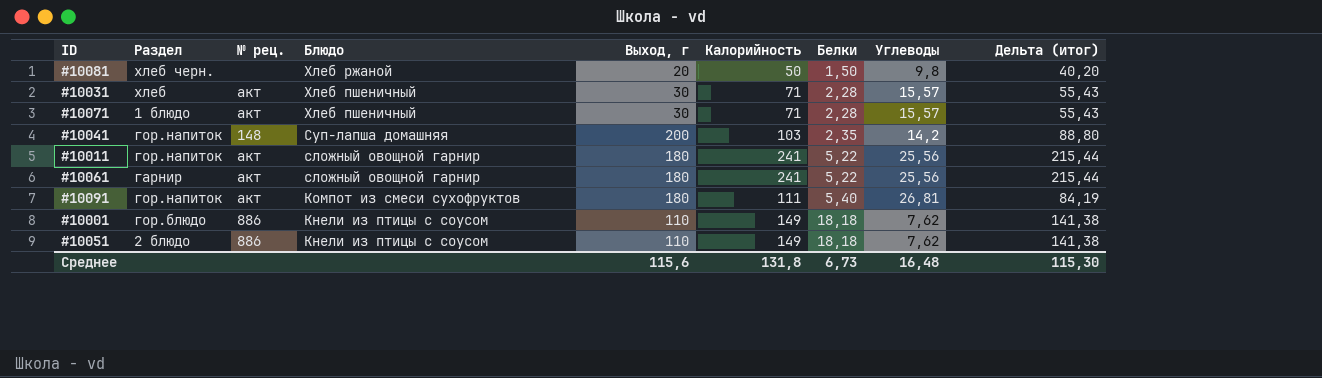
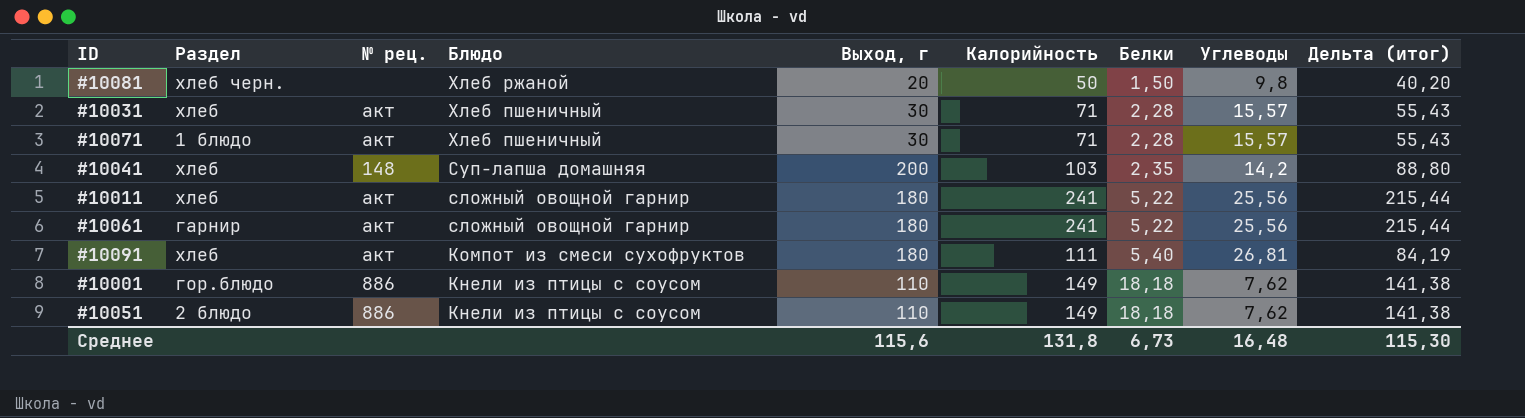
#10041 | Раздел: гор.напиток -> хлеб
#10011 | Раздел: гор.напиток -> хлеб
#10091 | Раздел: гор.напиток -> хлеб

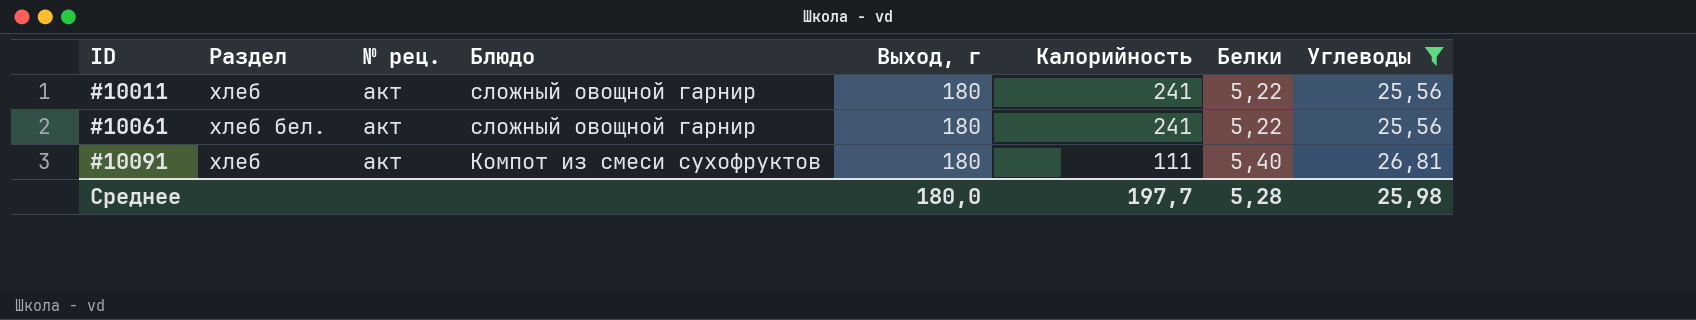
filter: none -> Углеводы >= 25,56
column Дельта (итог) | formula: [Калорийность] - [Углеводы] -> none
#10061 | Раздел: гарнир -> хлеб бел.
Среднее | Выход, г: 115,6 -> 180,0
Среднее | Калорийность: 131,8 -> 197,7
Среднее | Белки: 6,73 -> 5,28
Среднее | Углеводы: 16,48 -> 25,98

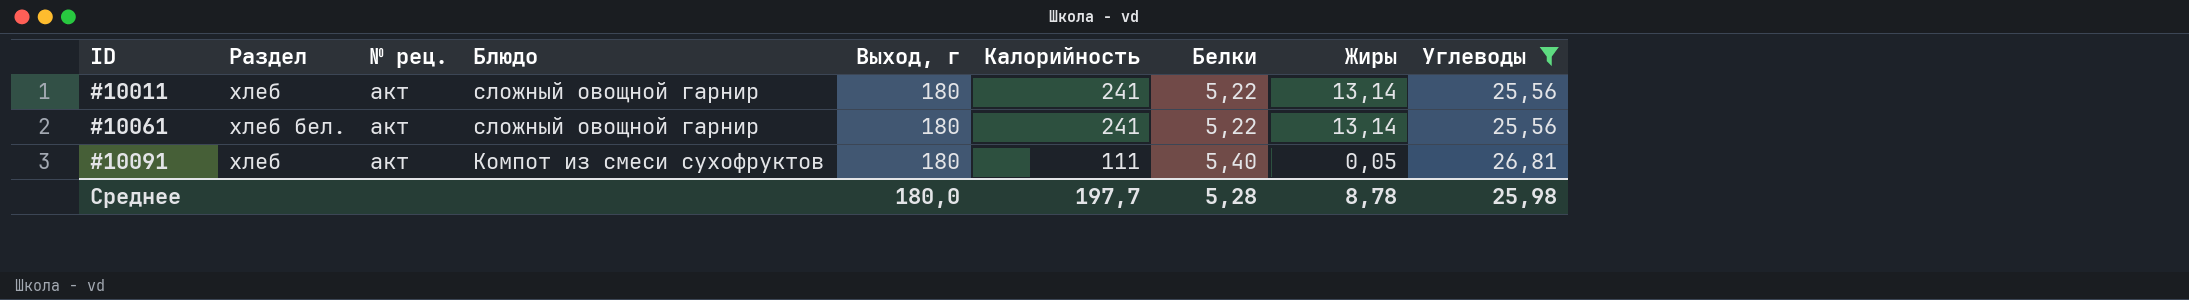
column Жиры | position: none -> 8

